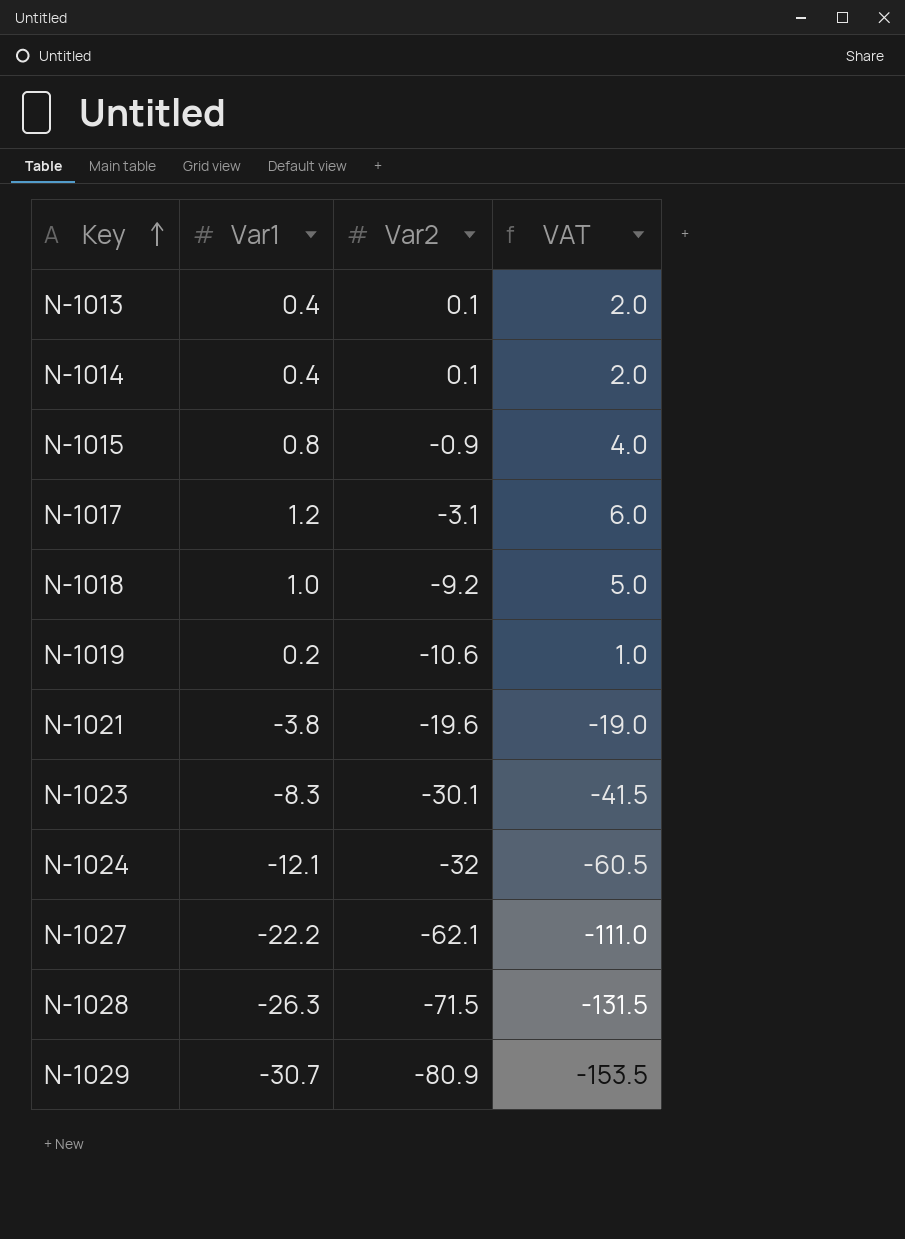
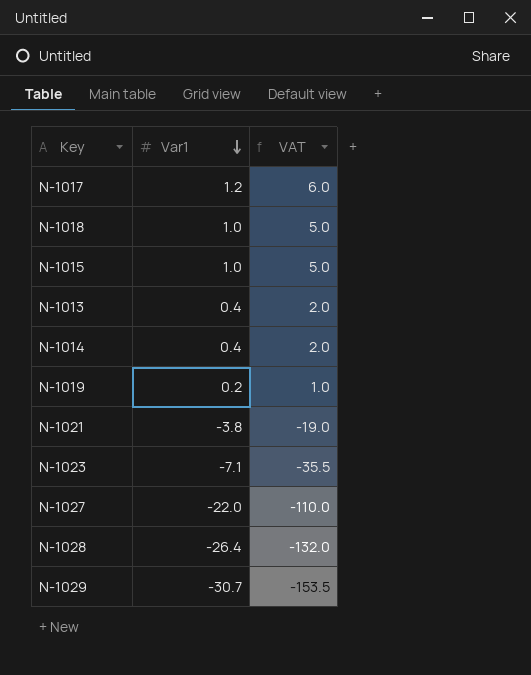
row order: Key ascending -> Var1 descending
column Var2 | position: 3 -> none
row N-1024: -12.1 | -32 | -60.5 -> none
N-1015 | Var1: 0.8 -> 1.0
N-1015 | VAT: 4.0 -> 5.0
N-1023 | Var1: -8.3 -> -7.1
N-1023 | VAT: -41.5 -> -35.5
N-1027 | Var1: -22.2 -> -22.0
N-1027 | VAT: -111.0 -> -110.0
N-1028 | Var1: -26.3 -> -26.4
N-1028 | VAT: -131.5 -> -132.0

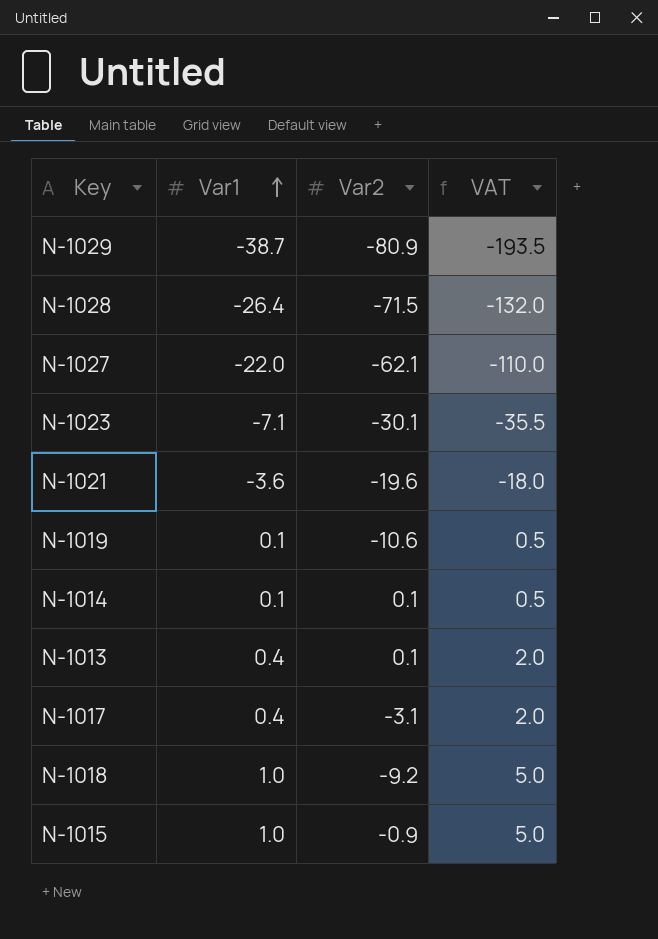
row order: Var1 descending -> Var1 ascending
column Var2 | position: none -> 3
N-1029 | Var1: -30.7 -> -38.7
N-1029 | VAT: -153.5 -> -193.5
N-1021 | Var1: -3.8 -> -3.6
N-1021 | VAT: -19.0 -> -18.0
N-1019 | Var1: 0.2 -> 0.1
N-1019 | VAT: 1.0 -> 0.5
N-1014 | Var1: 0.4 -> 0.1
N-1014 | VAT: 2.0 -> 0.5
N-1017 | Var1: 1.2 -> 0.4
N-1017 | VAT: 6.0 -> 2.0

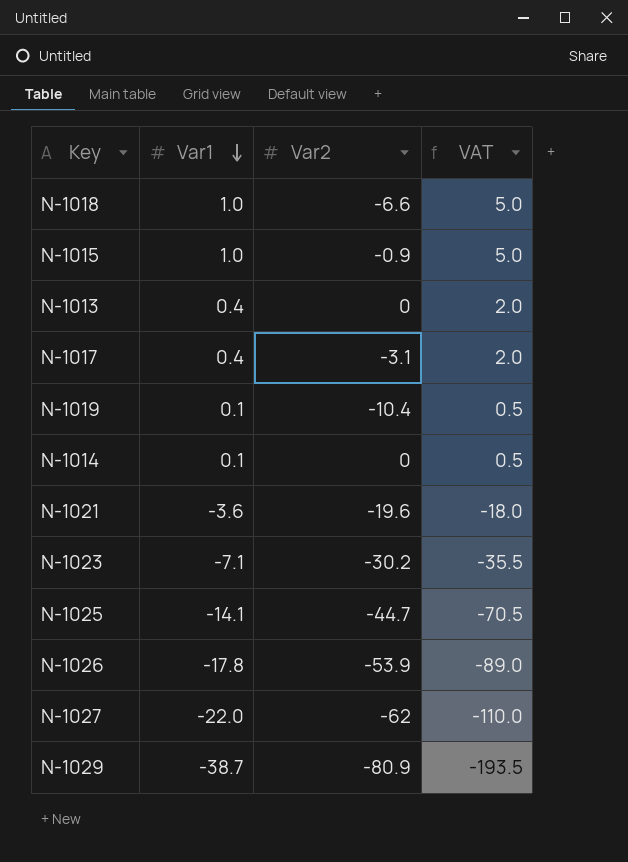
row order: Var1 ascending -> Var1 descending
row N-1028: -26.4 | -71.5 | -132.0 -> none
N-1018 | Var2: -9.2 -> -6.6
N-1013 | Var2: 0.1 -> 0
N-1019 | Var2: -10.6 -> -10.4
N-1014 | Var2: 0.1 -> 0
N-1023 | Var2: -30.1 -> -30.2
row N-1025: none -> -14.1 | -44.7 | -70.5
row N-1026: none -> -17.8 | -53.9 | -89.0
N-1027 | Var2: -62.1 -> -62

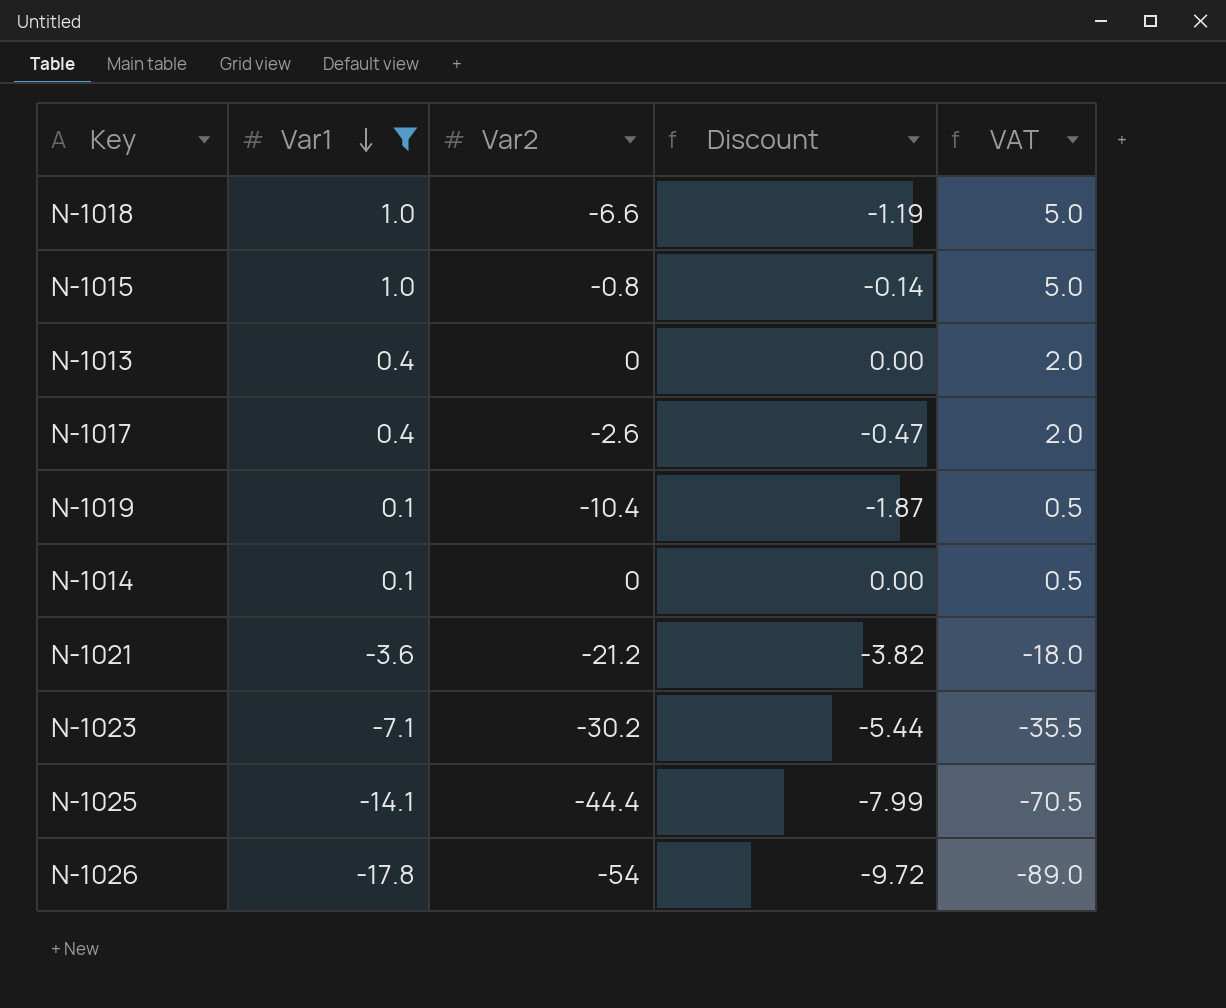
filter: none -> Var1 >= -17.8
column Discount | formula: none -> [Var2] * 0.18
N-1015 | Var2: -0.9 -> -0.8
N-1017 | Var2: -3.1 -> -2.6
N-1021 | Var2: -19.6 -> -21.2
N-1025 | Var2: -44.7 -> -44.4
N-1026 | Var2: -53.9 -> -54

